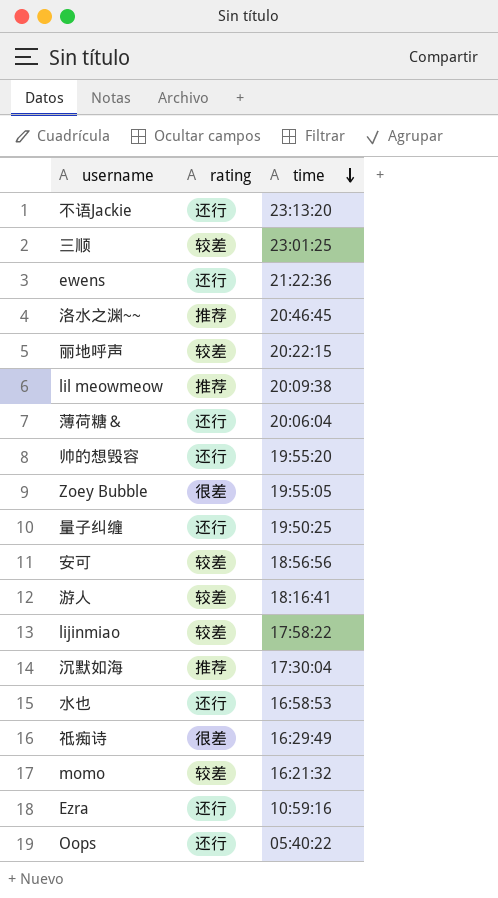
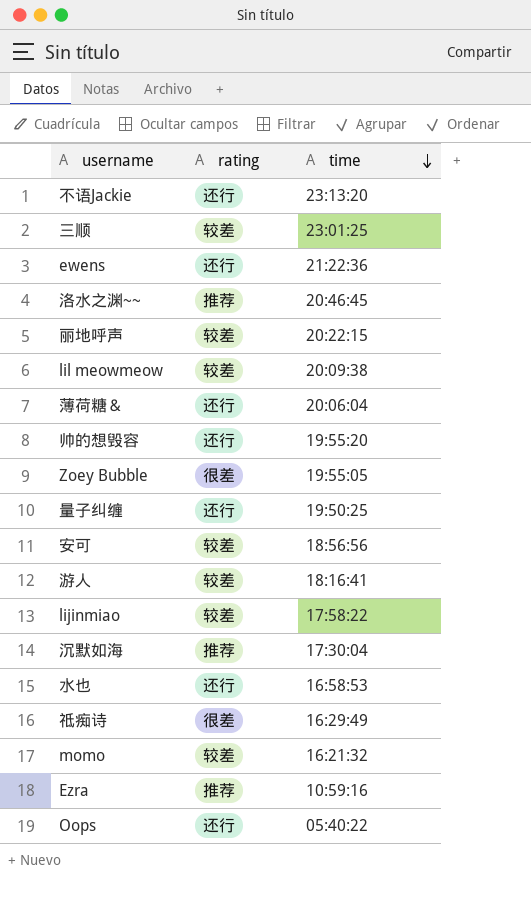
lil meowmeow | rating: 推荐 -> 较差
Ezra | rating: 还行 -> 推荐

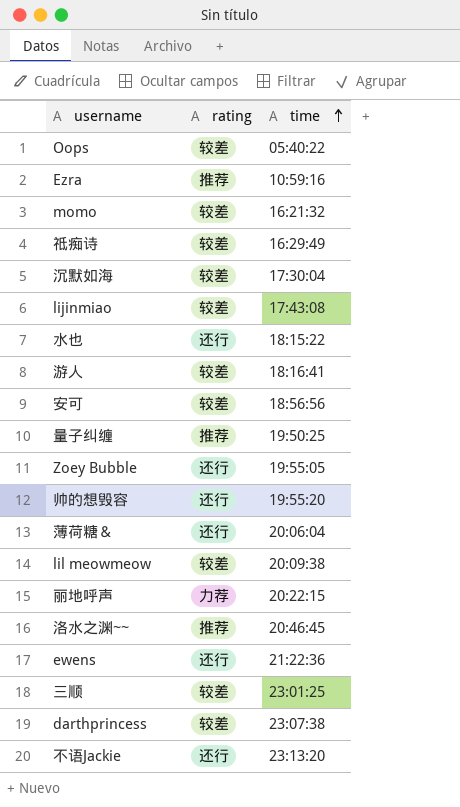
row order: time descending -> time ascending
Oops | rating: 还行 -> 较差
祗痴诗 | rating: 很差 -> 较差
沉默如海 | rating: 推荐 -> 较差
lijinmiao | time: 17:58:22 -> 17:43:08
水也 | time: 16:58:53 -> 18:15:22
量子纠缠 | rating: 还行 -> 推荐
Zoey Bubble | rating: 很差 -> 还行
丽地呼声 | rating: 较差 -> 力荐
row darthprincess: none -> 较差 | 23:07:38

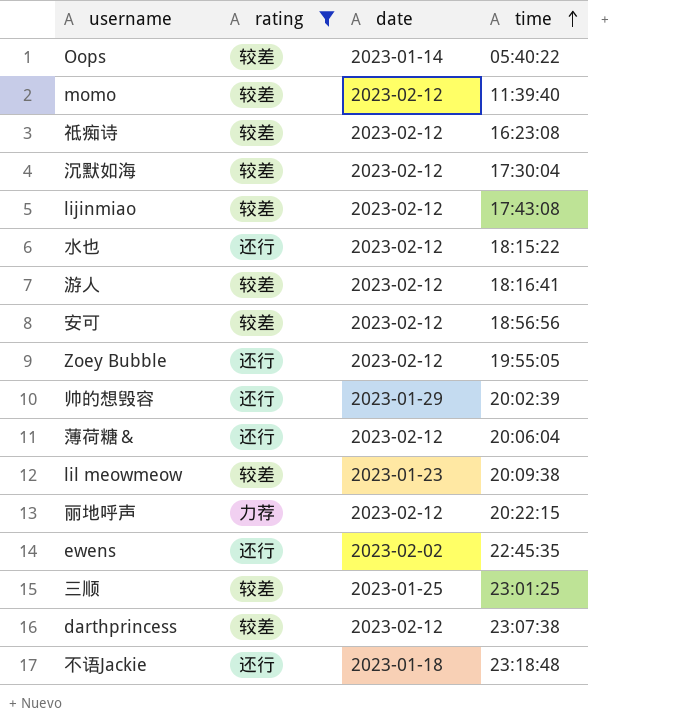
filter: none -> rating != 推荐
column date | position: none -> 3
momo | time: 16:21:32 -> 11:39:40
祗痴诗 | time: 16:29:49 -> 16:23:08
帅的想毁容 | time: 19:55:20 -> 20:02:39
ewens | time: 21:22:36 -> 22:45:35
不语Jackie | time: 23:13:20 -> 23:18:48

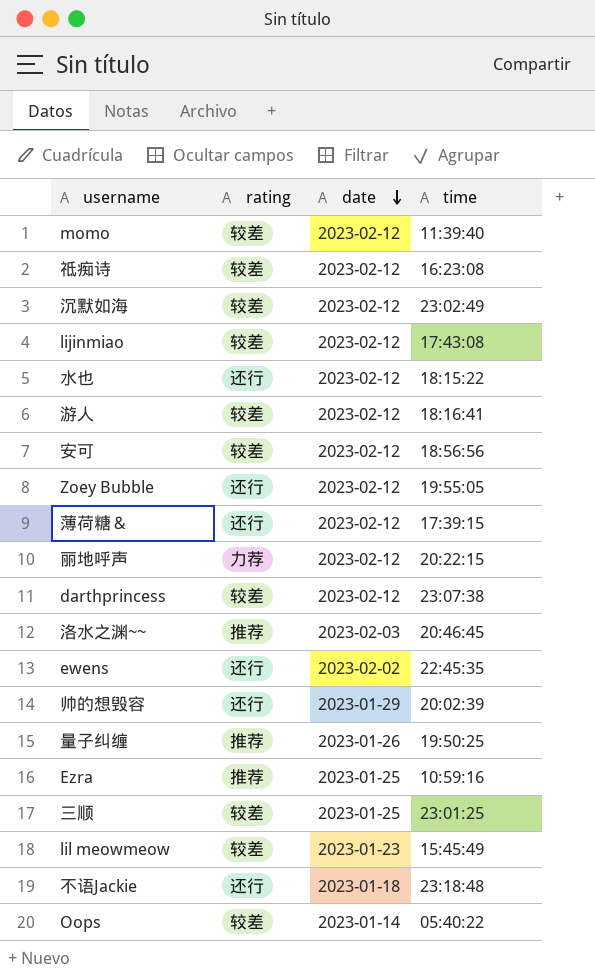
filter: rating != 推荐 -> none
row order: time ascending -> date descending
沉默如海 | time: 17:30:04 -> 23:02:49
薄荷糖＆ | time: 20:06:04 -> 17:39:15
lil meowmeow | time: 20:09:38 -> 15:45:49

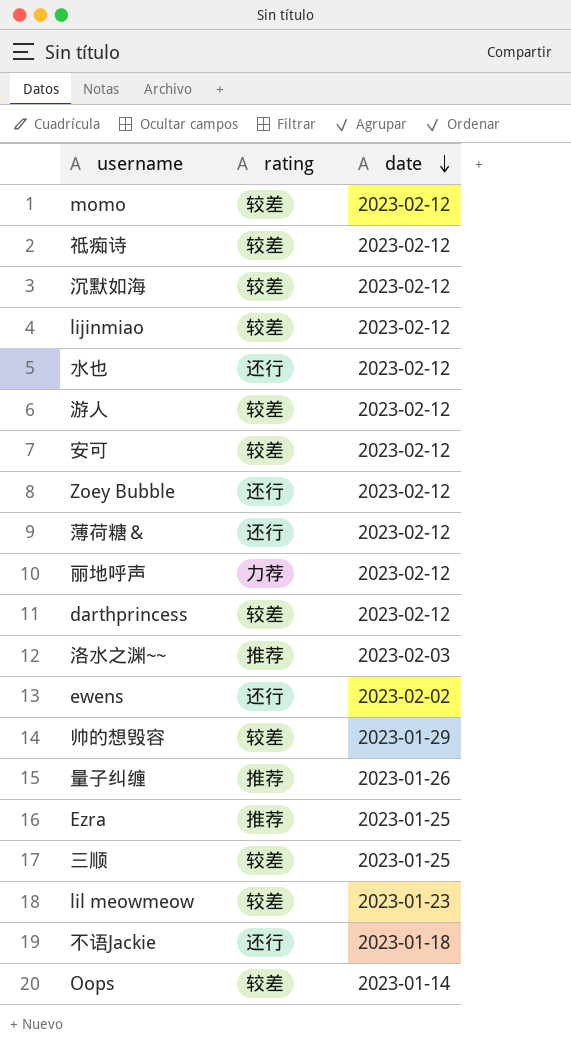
column time | position: 4 -> none
帅的想毁容 | rating: 还行 -> 较差

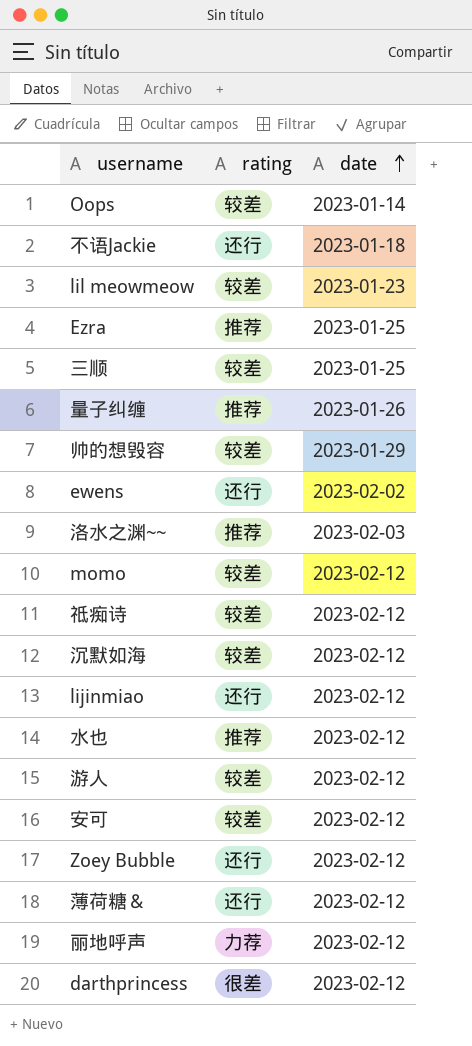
row order: date descending -> date ascending
lijinmiao | rating: 较差 -> 还行
水也 | rating: 还行 -> 推荐
darthprincess | rating: 较差 -> 很差

